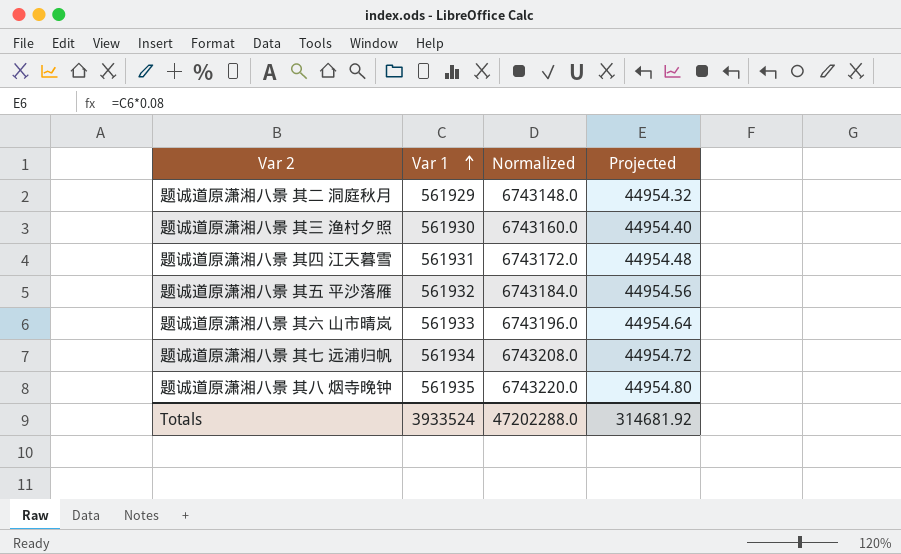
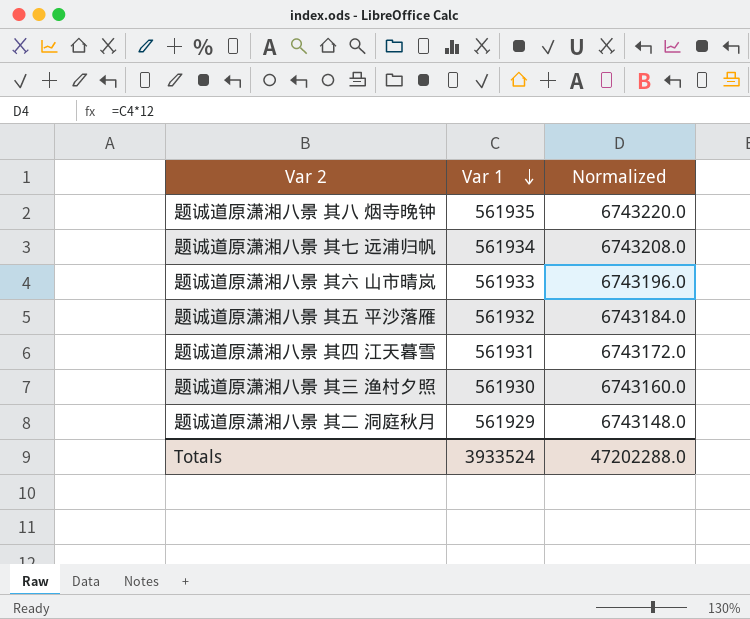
row order: Var 1 ascending -> Var 1 descending
column Projected | formula: [Var 1] * 0.08 -> none

